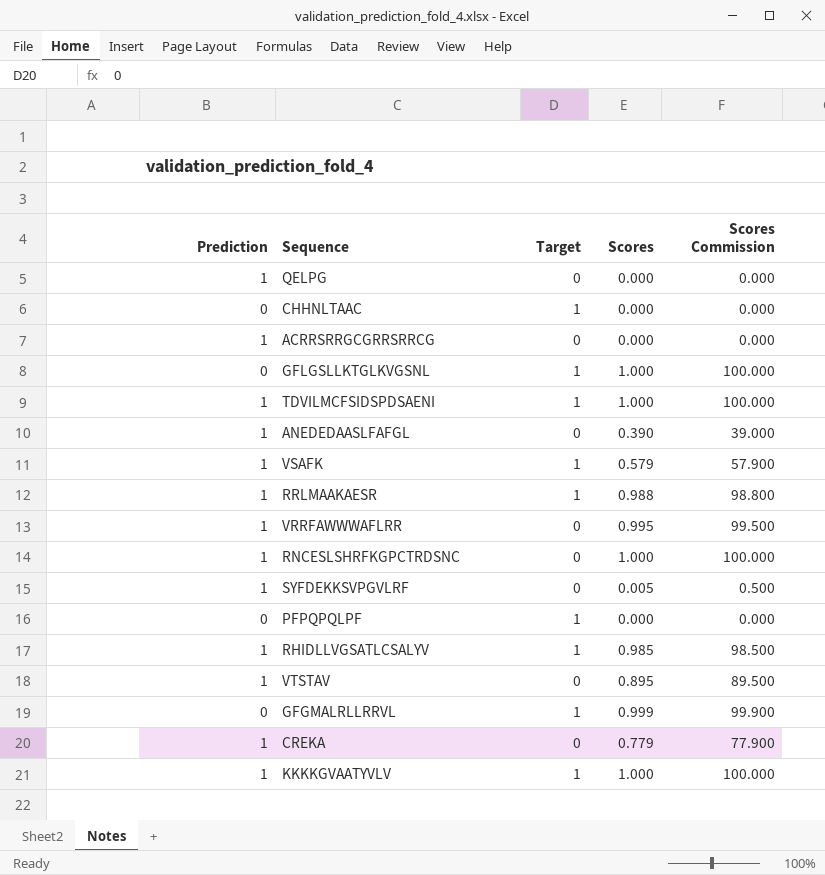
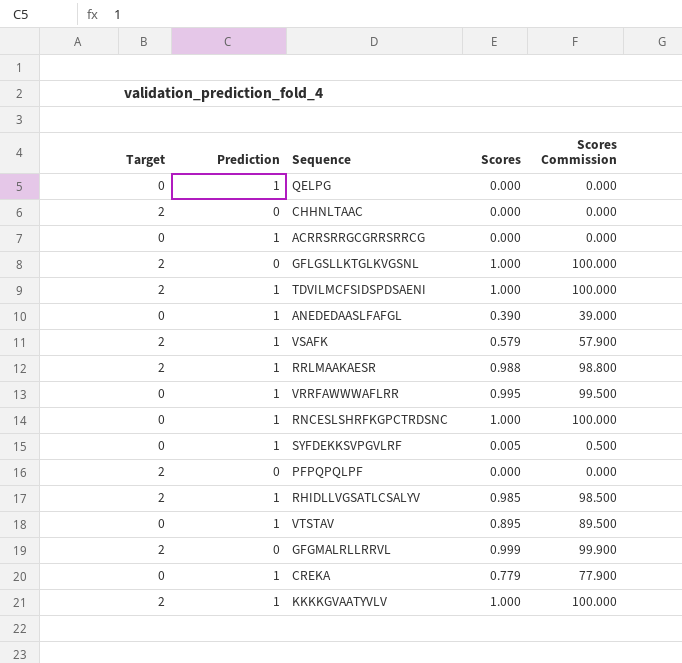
column Target | position: 3 -> 1
CHHNLTAAC | Target: 1 -> 2
GFLGSLLKTGLKVGSNL | Target: 1 -> 2
TDVILMCFSIDSPDSAENI | Target: 1 -> 2
VSAFK | Target: 1 -> 2
RRLMAAKAESR | Target: 1 -> 2
PFPQPQLPF | Target: 1 -> 2
RHIDLLVGSATLCSALYV | Target: 1 -> 2
GFGMALRLLRRVL | Target: 1 -> 2
KKKKGVAATYVLV | Target: 1 -> 2

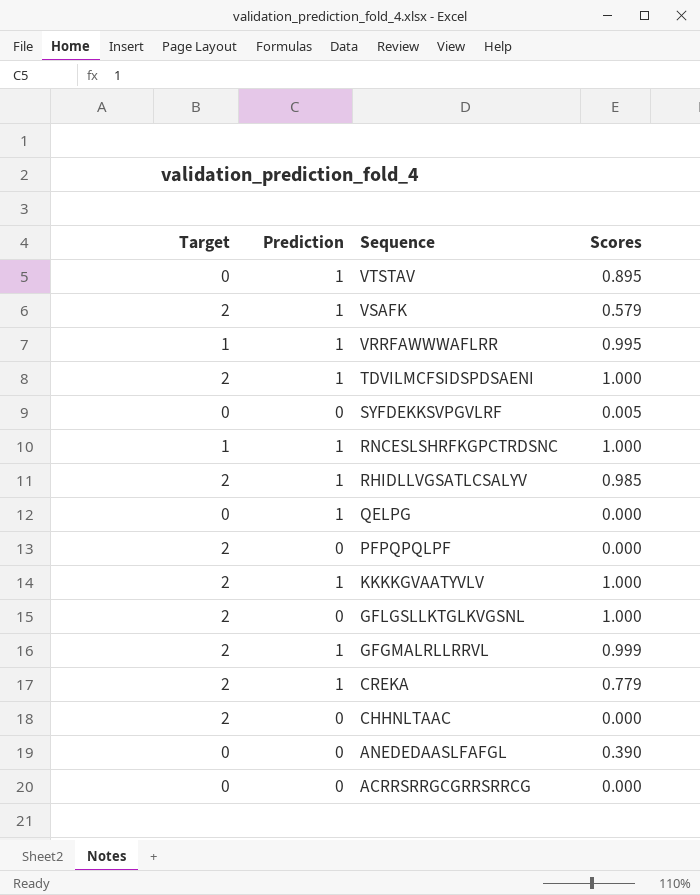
row order: none -> Sequence descending
column Scores Commission | formula: [Scores] * 100 -> none
row RRLMAAKAESR: 2 | 1 | 0.988 | 98.800 -> none
VRRFAWWWAFLRR | Target: 0 -> 1
SYFDEKKSVPGVLRF | Prediction: 1 -> 0
RNCESLSHRFKGPCTRDSNC | Target: 0 -> 1
GFGMALRLLRRVL | Prediction: 0 -> 1
CREKA | Target: 0 -> 2
ANEDEDAASLFAFGL | Prediction: 1 -> 0
ACRRSRRGCGRRSRRCG | Prediction: 1 -> 0

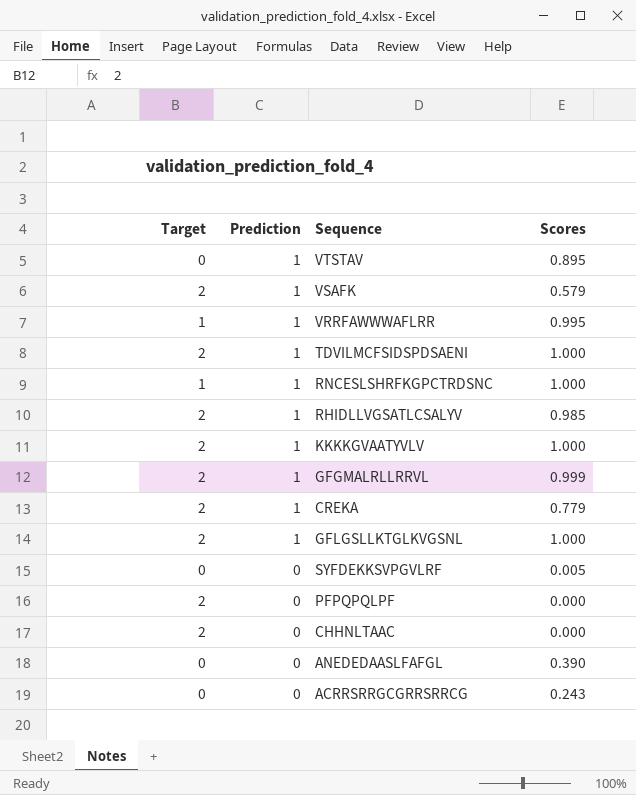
row order: Sequence descending -> Prediction descending
row QELPG: 0 | 1 | 0.000 -> none
GFLGSLLKTGLKVGSNL | Prediction: 0 -> 1
ACRRSRRGCGRRSRRCG | Scores: 0.000 -> 0.243

